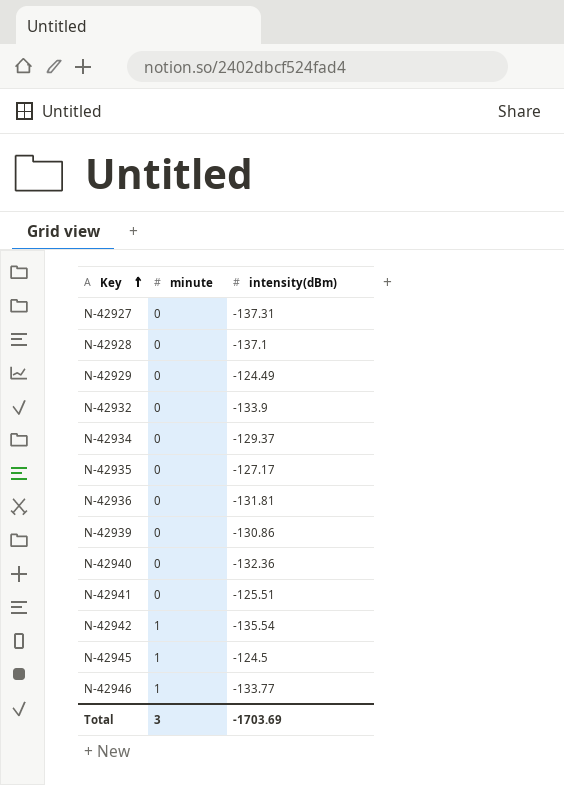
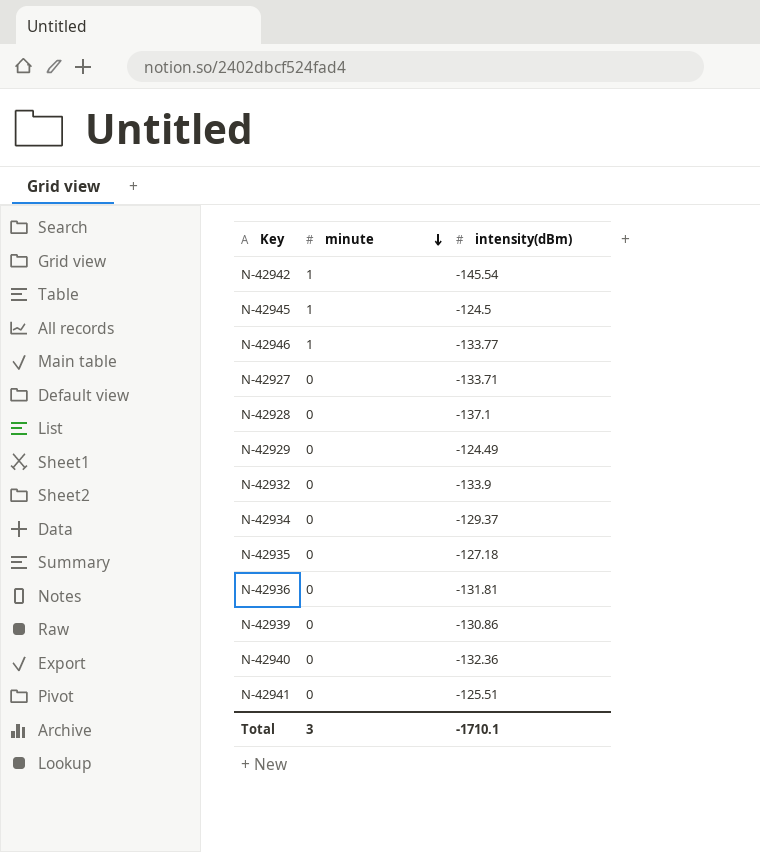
row order: Key ascending -> minute descending
N-42942 | intensity(dBm): -135.54 -> -145.54
N-42927 | intensity(dBm): -137.31 -> -133.71
N-42935 | intensity(dBm): -127.17 -> -127.18
Total | intensity(dBm): -1703.69 -> -1710.1

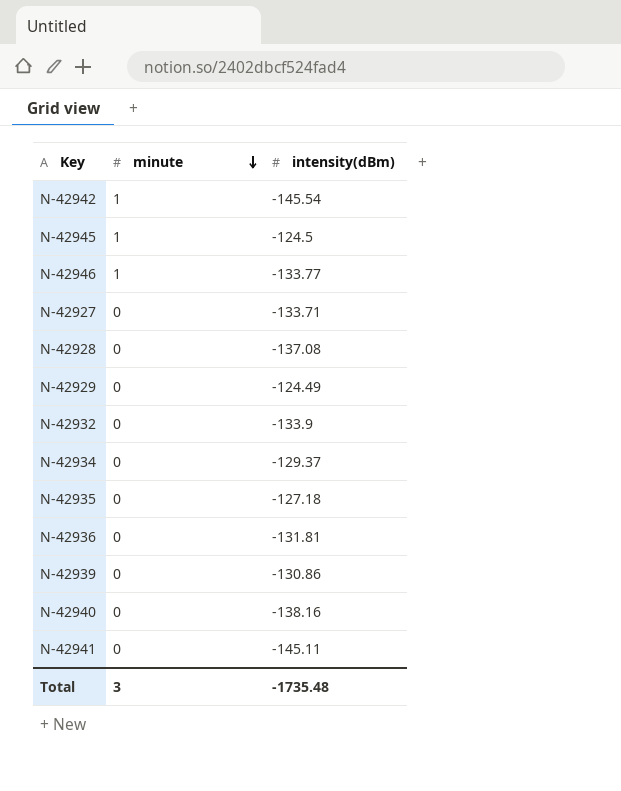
N-42928 | intensity(dBm): -137.1 -> -137.08
N-42940 | intensity(dBm): -132.36 -> -138.16
N-42941 | intensity(dBm): -125.51 -> -145.11
Total | intensity(dBm): -1710.1 -> -1735.48

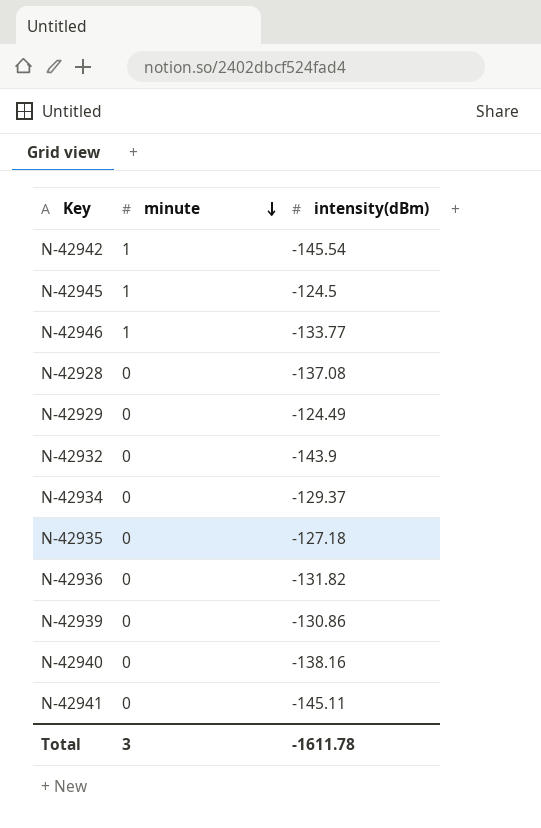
row N-42927: 0 | -133.71 -> none
N-42932 | intensity(dBm): -133.9 -> -143.9
N-42936 | intensity(dBm): -131.81 -> -131.82
Total | intensity(dBm): -1735.48 -> -1611.78

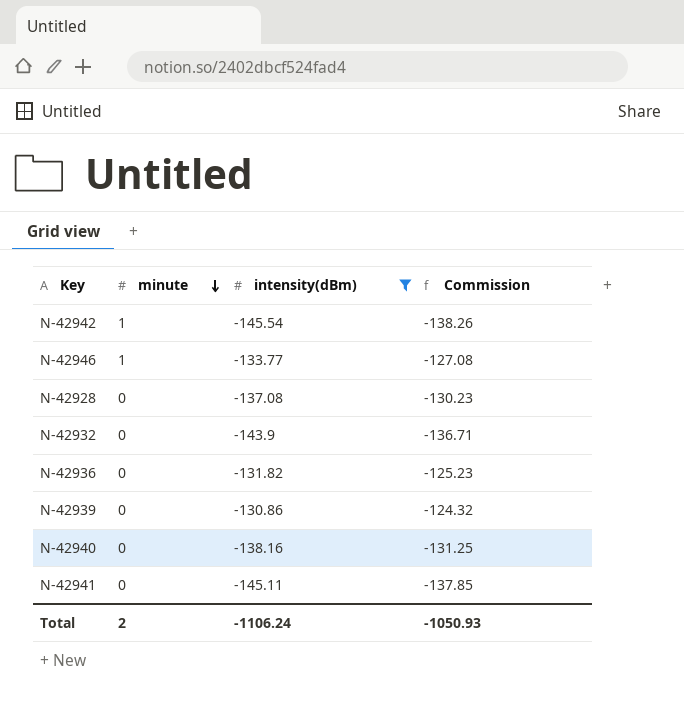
filter: none -> intensity(dBm) <= -130.86
column Commission | formula: none -> [intensity(dBm)] * 0.95
Total | minute: 3 -> 2
Total | intensity(dBm): -1611.78 -> -1106.24

